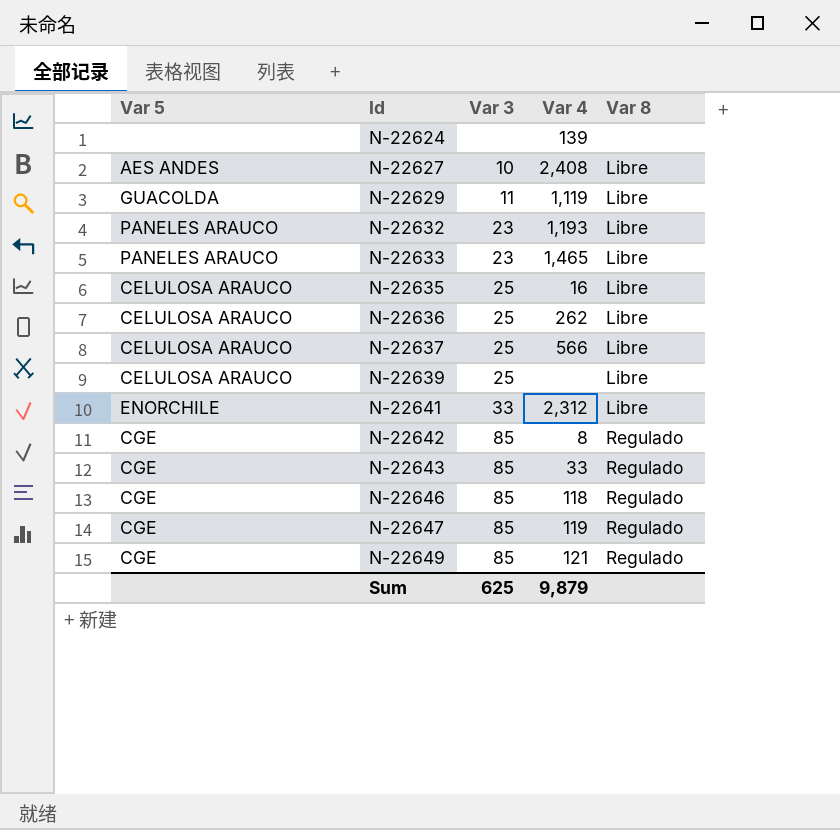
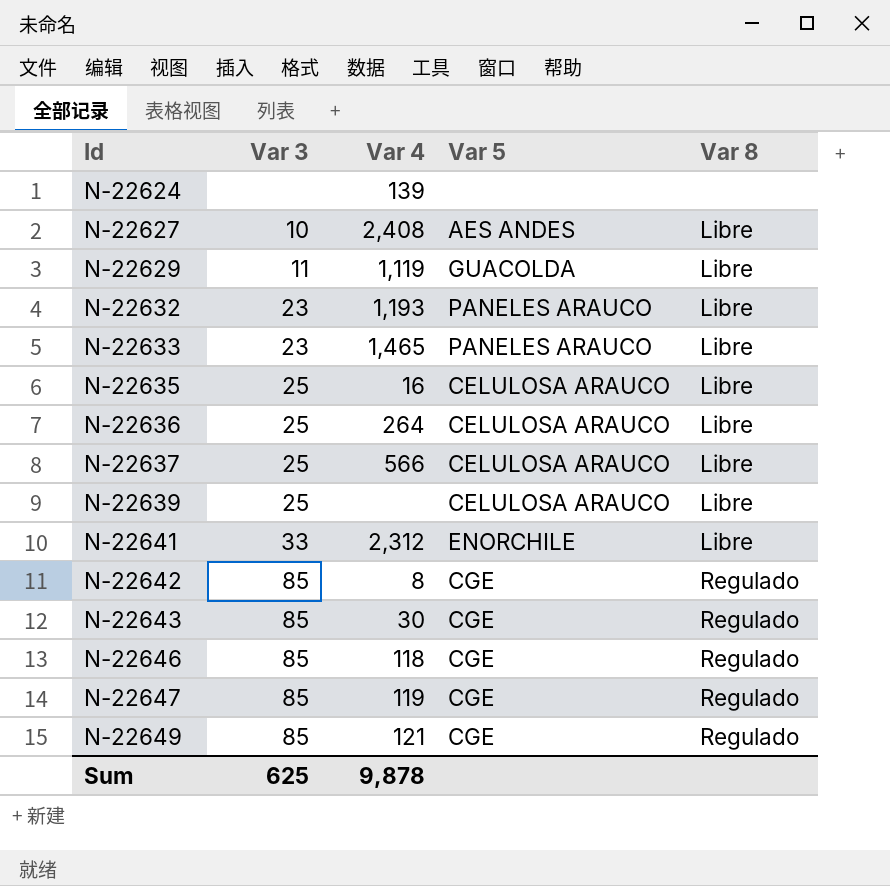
column Var 5 | position: 1 -> 4
N-22636 | Var 4: 262 -> 264
N-22643 | Var 4: 33 -> 30
Sum | Var 4: 9,879 -> 9,878

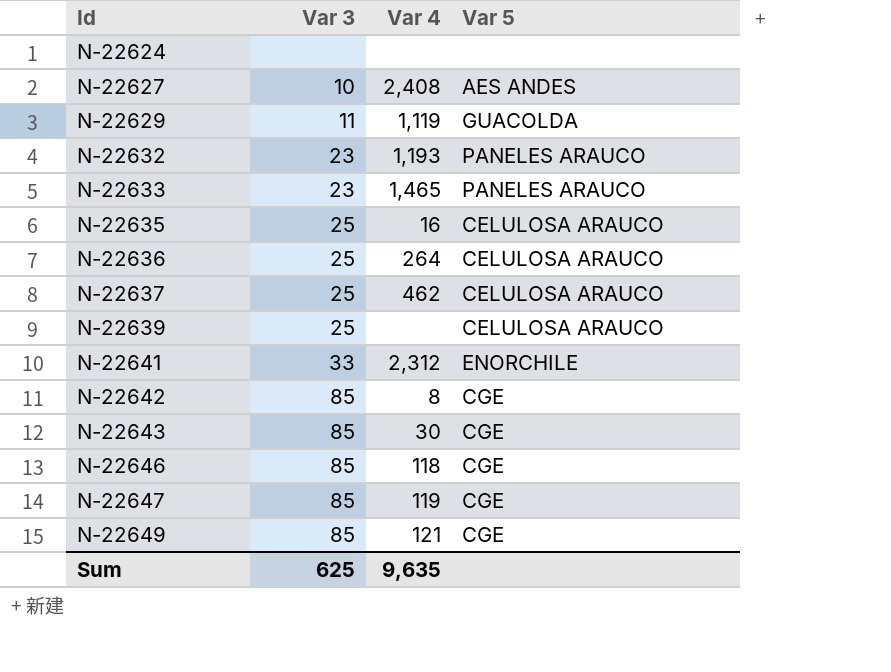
column Var 8 | position: 5 -> none
N-22624 | Var 4: 139 -> none
N-22637 | Var 4: 566 -> 462
Sum | Var 4: 9,878 -> 9,635

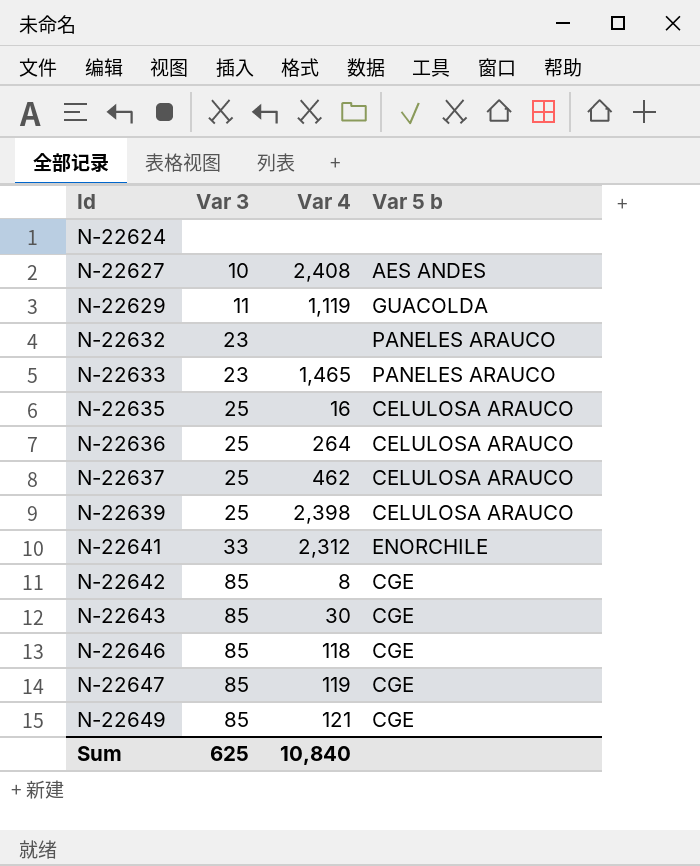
column name: Var 5 -> Var 5 b
N-22632 | Var 4: 1,193 -> none
N-22639 | Var 4: none -> 2,398
Sum | Var 4: 9,635 -> 10,840

